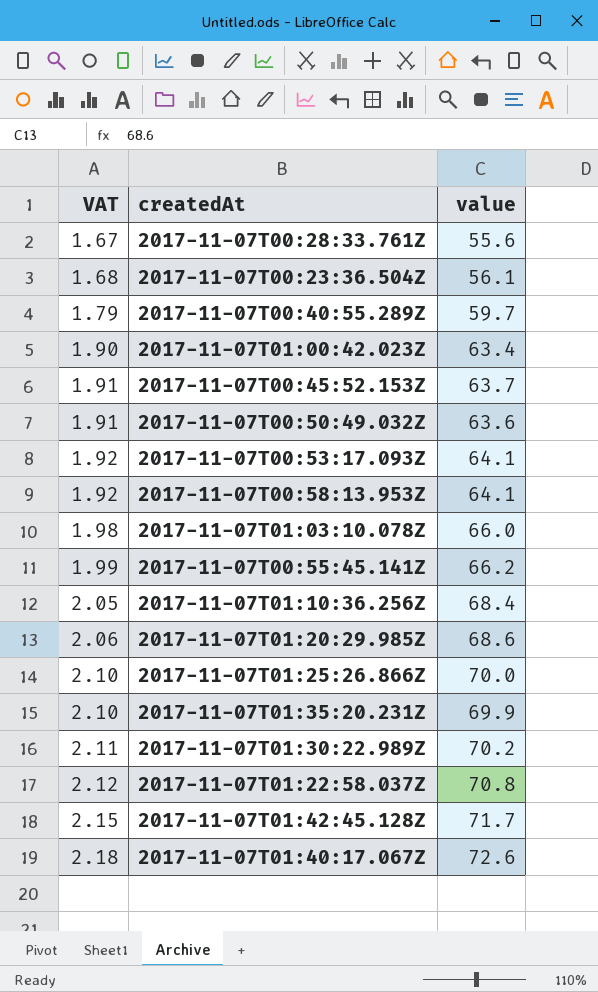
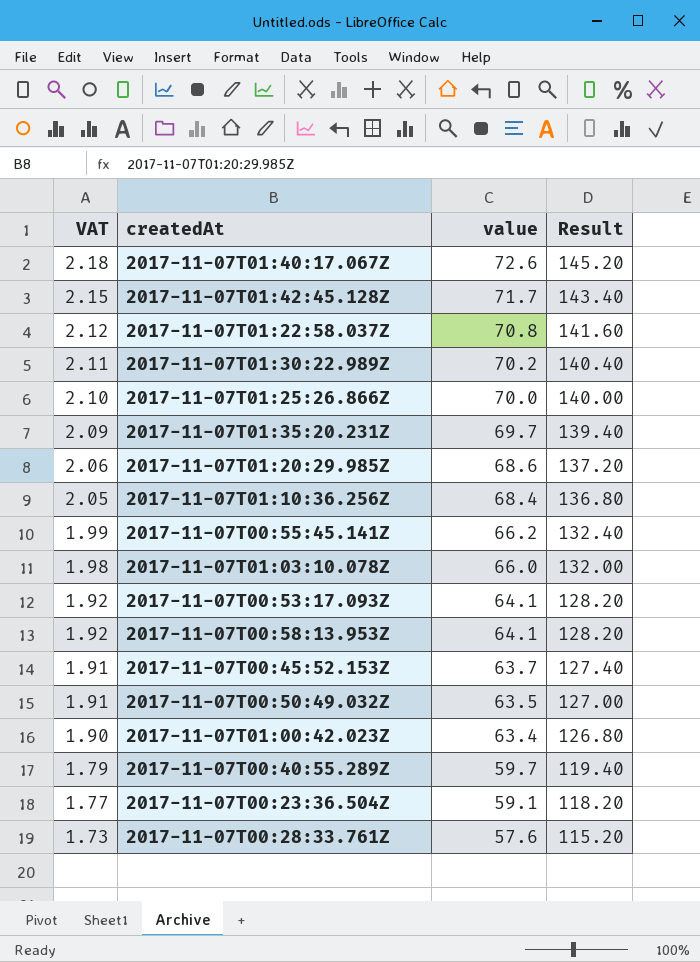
row order: VAT ascending -> VAT descending
column Result | formula: none -> [value] * 2
2017-11-07T01:35:20.231Z | VAT: 2.10 -> 2.09
2017-11-07T01:35:20.231Z | value: 69.9 -> 69.7
2017-11-07T00:50:49.032Z | value: 63.6 -> 63.5
2017-11-07T00:23:36.504Z | VAT: 1.68 -> 1.77
2017-11-07T00:23:36.504Z | value: 56.1 -> 59.1
2017-11-07T00:28:33.761Z | VAT: 1.67 -> 1.73
2017-11-07T00:28:33.761Z | value: 55.6 -> 57.6

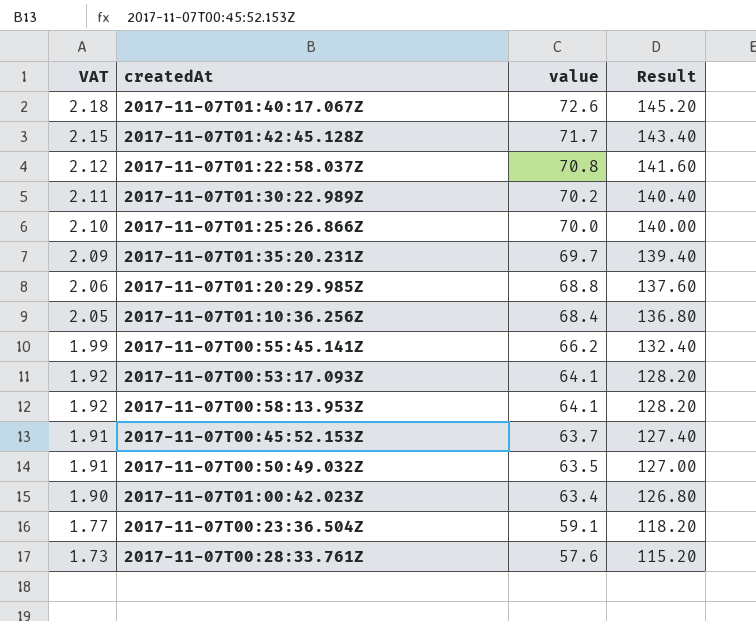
row 2017-11-07T01:03:10.078Z: 1.98 | 66.0 | 132.00 -> none
row 2017-11-07T00:40:55.289Z: 1.79 | 59.7 | 119.40 -> none
2017-11-07T01:20:29.985Z | value: 68.6 -> 68.8
2017-11-07T01:20:29.985Z | Result: 137.20 -> 137.60

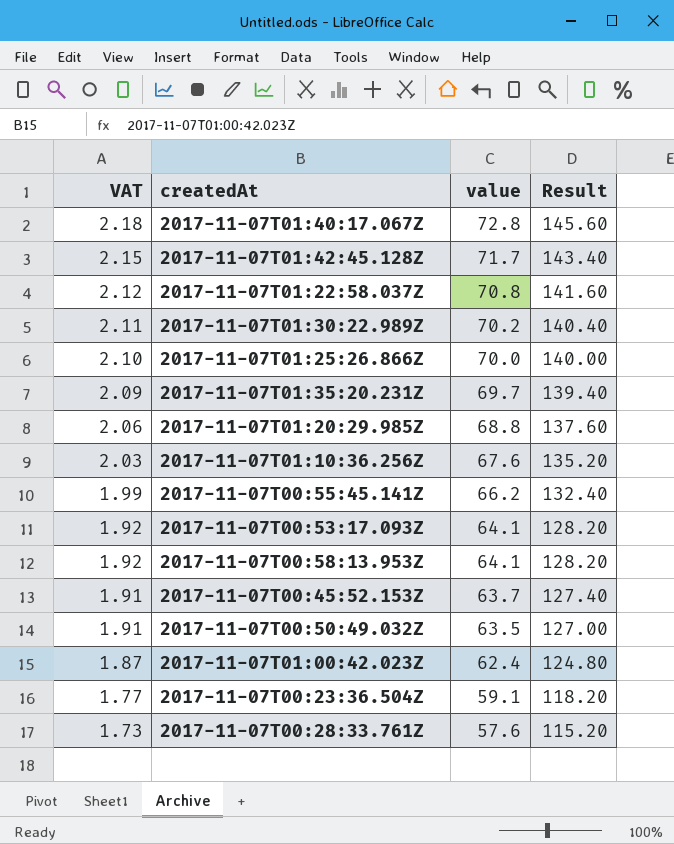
2017-11-07T01:40:17.067Z | value: 72.6 -> 72.8
2017-11-07T01:40:17.067Z | Result: 145.20 -> 145.60
2017-11-07T01:10:36.256Z | VAT: 2.05 -> 2.03
2017-11-07T01:10:36.256Z | value: 68.4 -> 67.6
2017-11-07T01:10:36.256Z | Result: 136.80 -> 135.20
2017-11-07T01:00:42.023Z | VAT: 1.90 -> 1.87
2017-11-07T01:00:42.023Z | value: 63.4 -> 62.4
2017-11-07T01:00:42.023Z | Result: 126.80 -> 124.80

